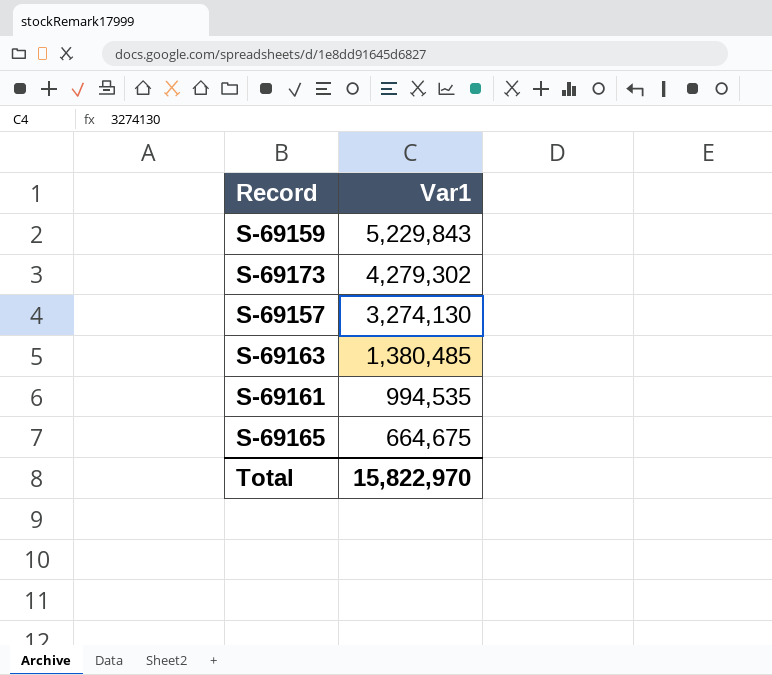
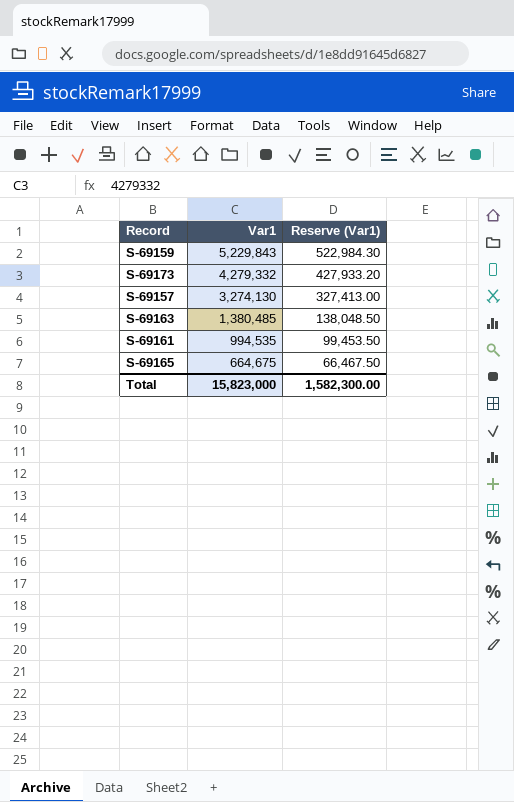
column Reserve (Var1) | formula: none -> [Var1] * 0.1
S-69173 | Var1: 4,279,302 -> 4,279,332
Total | Var1: 15,822,970 -> 15,823,000

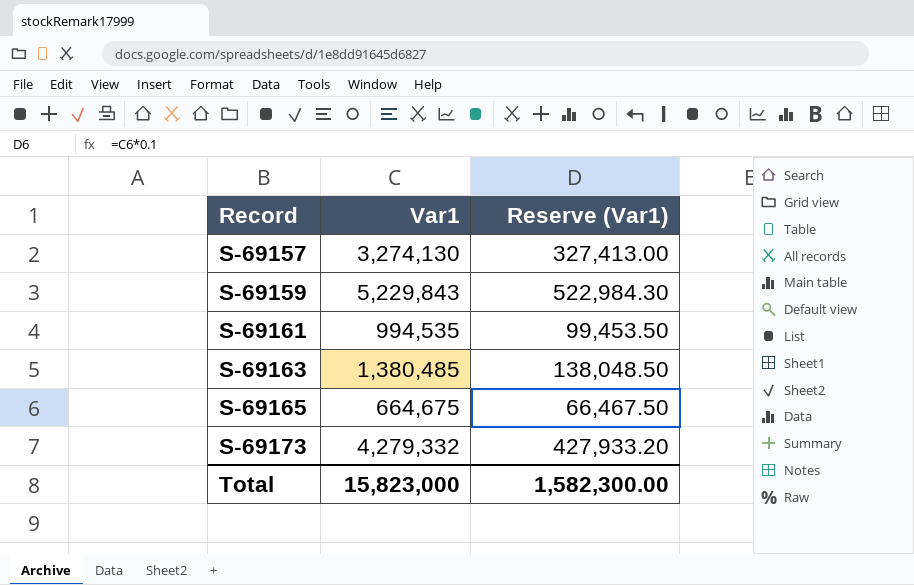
row order: Var1 descending -> Record ascending

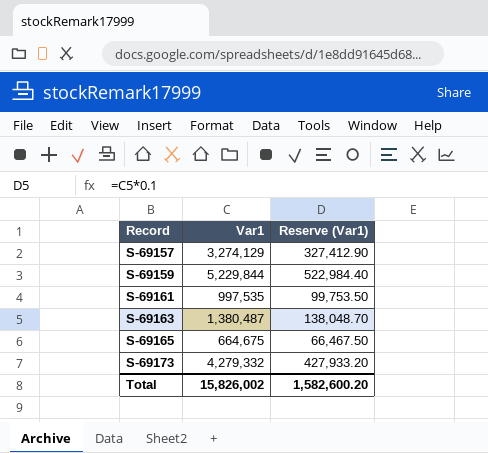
S-69157 | Var1: 3,274,130 -> 3,274,129
S-69157 | Reserve (Var1): 327,413.00 -> 327,412.90
S-69159 | Var1: 5,229,843 -> 5,229,844
S-69159 | Reserve (Var1): 522,984.30 -> 522,984.40
S-69161 | Var1: 994,535 -> 997,535
S-69161 | Reserve (Var1): 99,453.50 -> 99,753.50
S-69163 | Var1: 1,380,485 -> 1,380,487
S-69163 | Reserve (Var1): 138,048.50 -> 138,048.70
Total | Var1: 15,823,000 -> 15,826,002
Total | Reserve (Var1): 1,582,300.00 -> 1,582,600.20

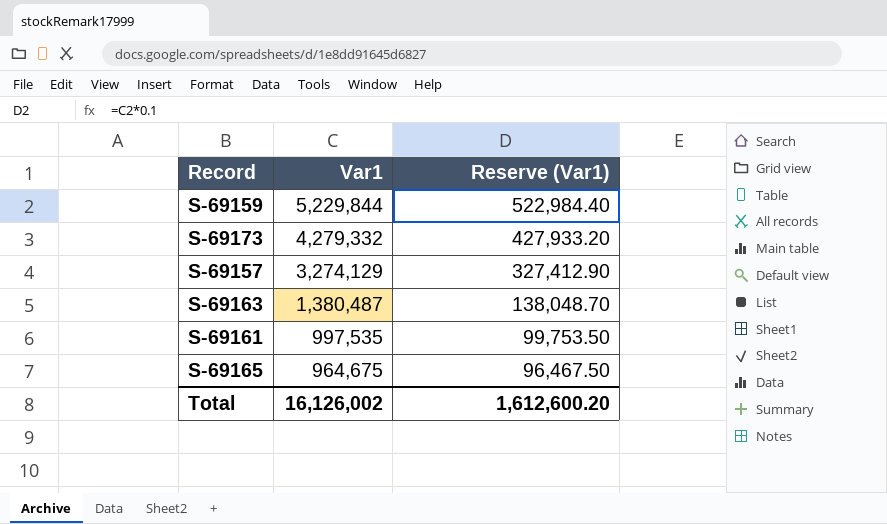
row order: Record ascending -> Var1 descending
S-69165 | Var1: 664,675 -> 964,675
S-69165 | Reserve (Var1): 66,467.50 -> 96,467.50
Total | Var1: 15,826,002 -> 16,126,002
Total | Reserve (Var1): 1,582,600.20 -> 1,612,600.20

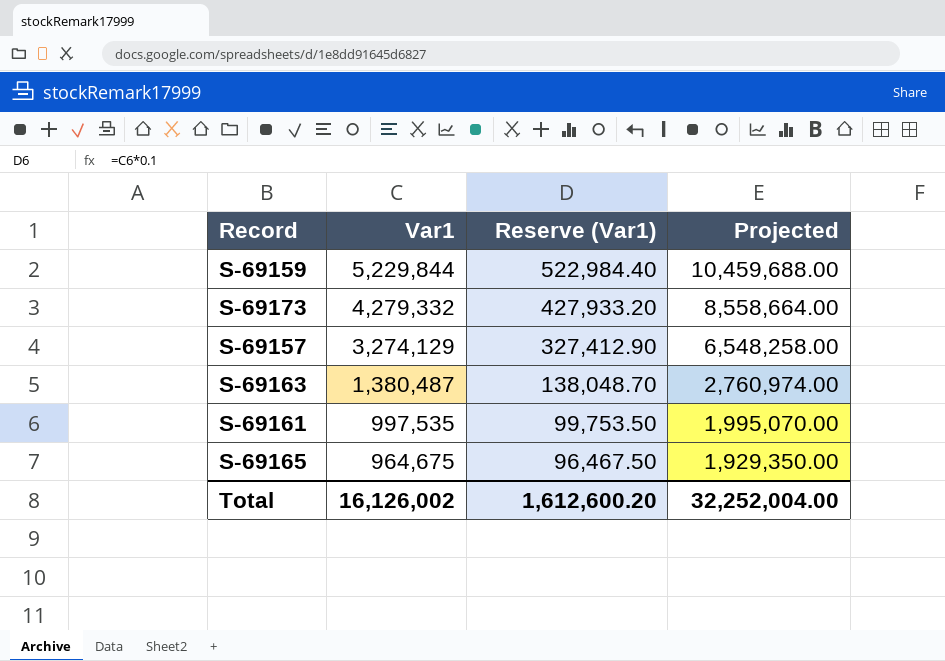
column Projected | formula: none -> [Var1] * 2

